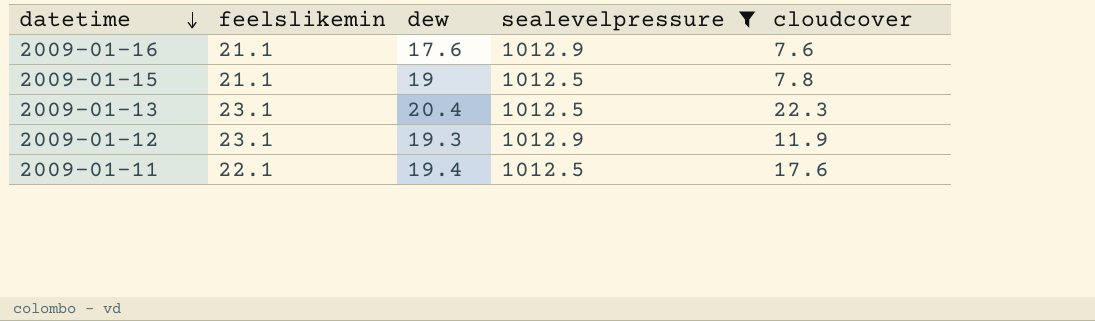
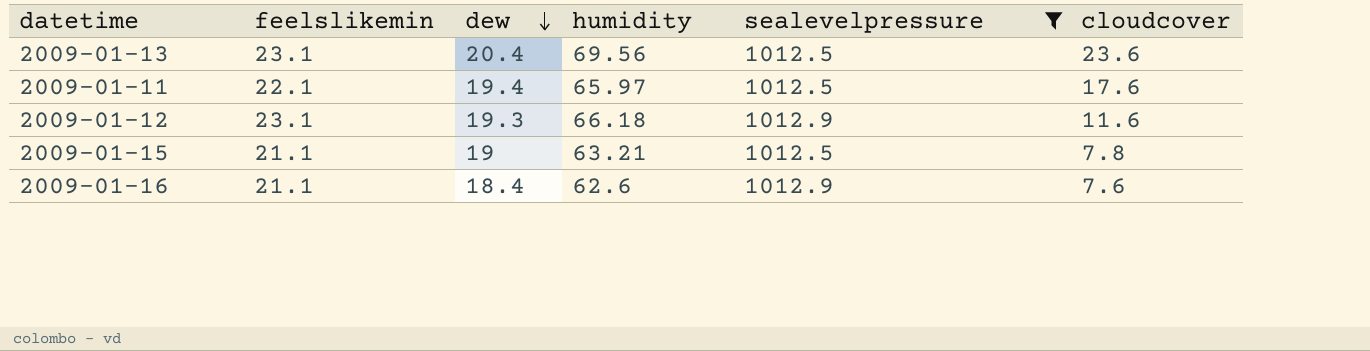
row order: datetime descending -> dew descending
column humidity | position: none -> 4
2009-01-13 | cloudcover: 22.3 -> 23.6
2009-01-12 | cloudcover: 11.9 -> 11.6
2009-01-16 | dew: 17.6 -> 18.4

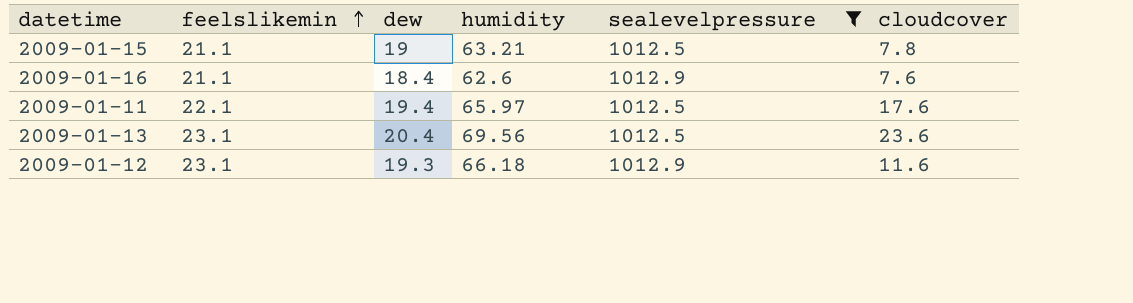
row order: dew descending -> feelslikemin ascending

